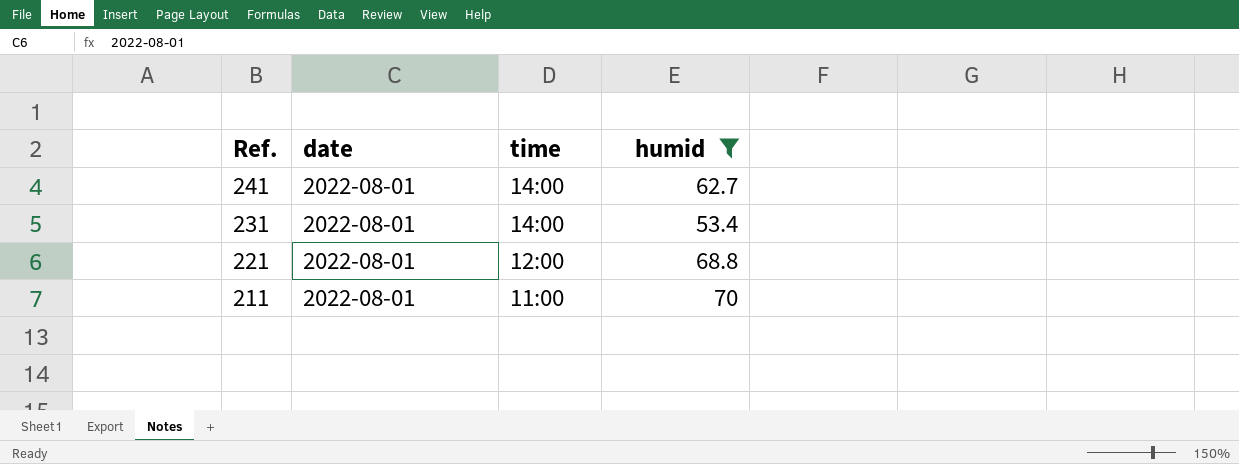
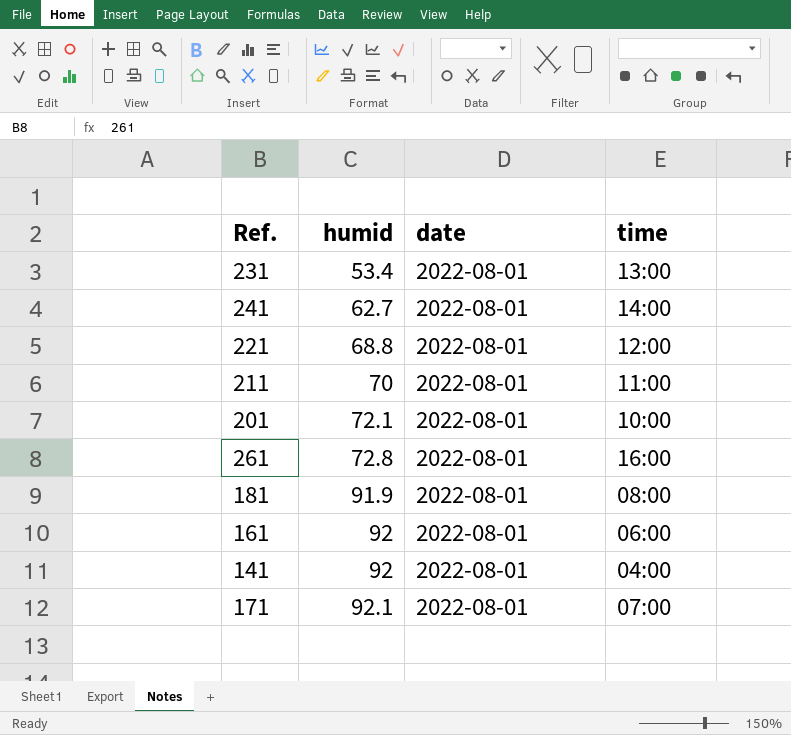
filter: humid <= 70 -> none
row order: Ref. descending -> humid ascending
column humid | position: 4 -> 2
231 | time: 14:00 -> 13:00

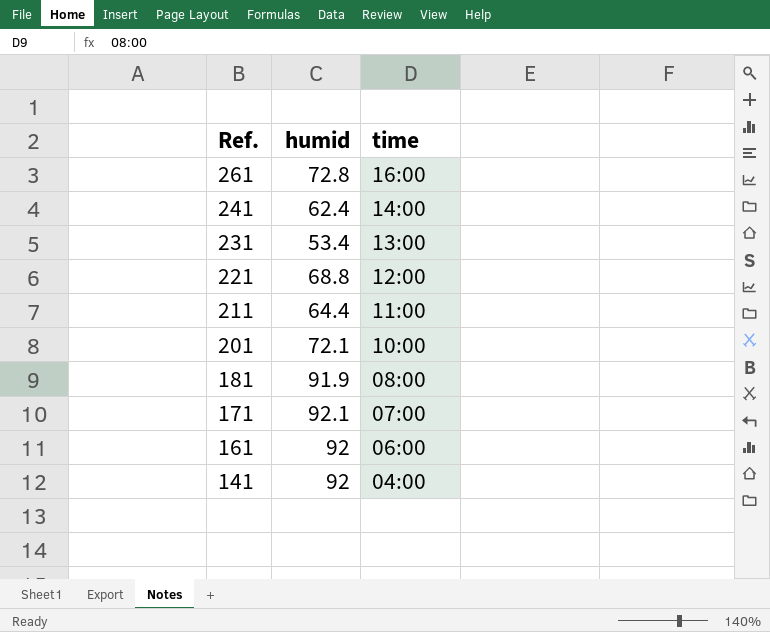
row order: humid ascending -> Ref. descending
column date | position: 3 -> none
241 | humid: 62.7 -> 62.4
211 | humid: 70 -> 64.4

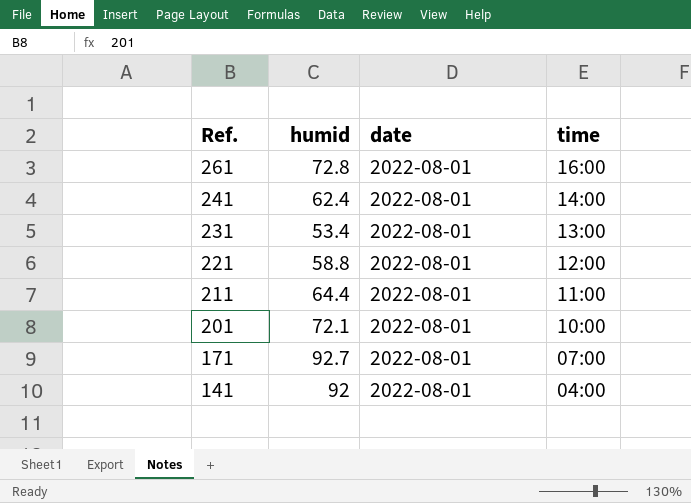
column date | position: none -> 3
row 181: 91.9 | 08:00 -> none
row 161: 92 | 06:00 -> none
221 | humid: 68.8 -> 58.8
171 | humid: 92.1 -> 92.7

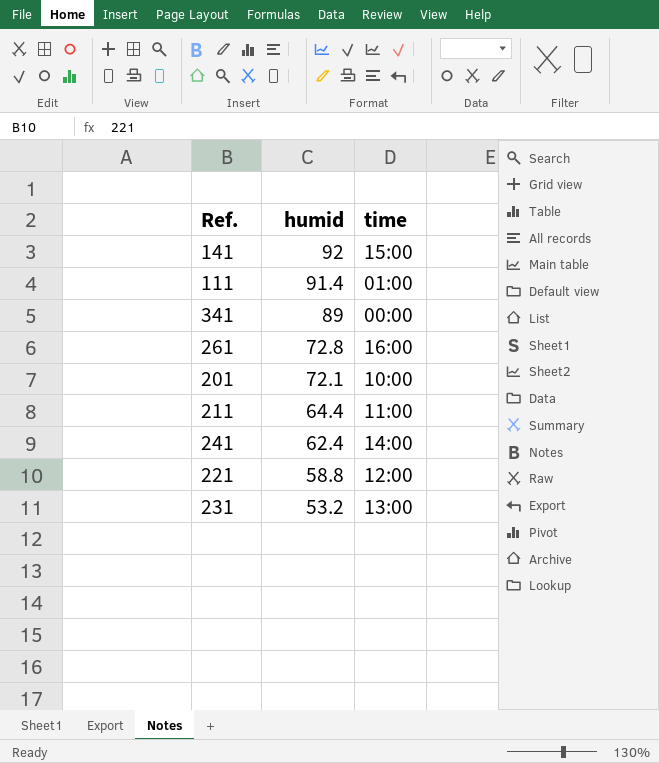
row order: Ref. descending -> humid descending
column date | position: 3 -> none
row 171: 92.7 | 2022-08-01 | 07:00 -> none
141 | time: 04:00 -> 15:00
row 111: none -> 91.4 | 01:00
row 341: none -> 89 | 00:00
231 | humid: 53.4 -> 53.2

